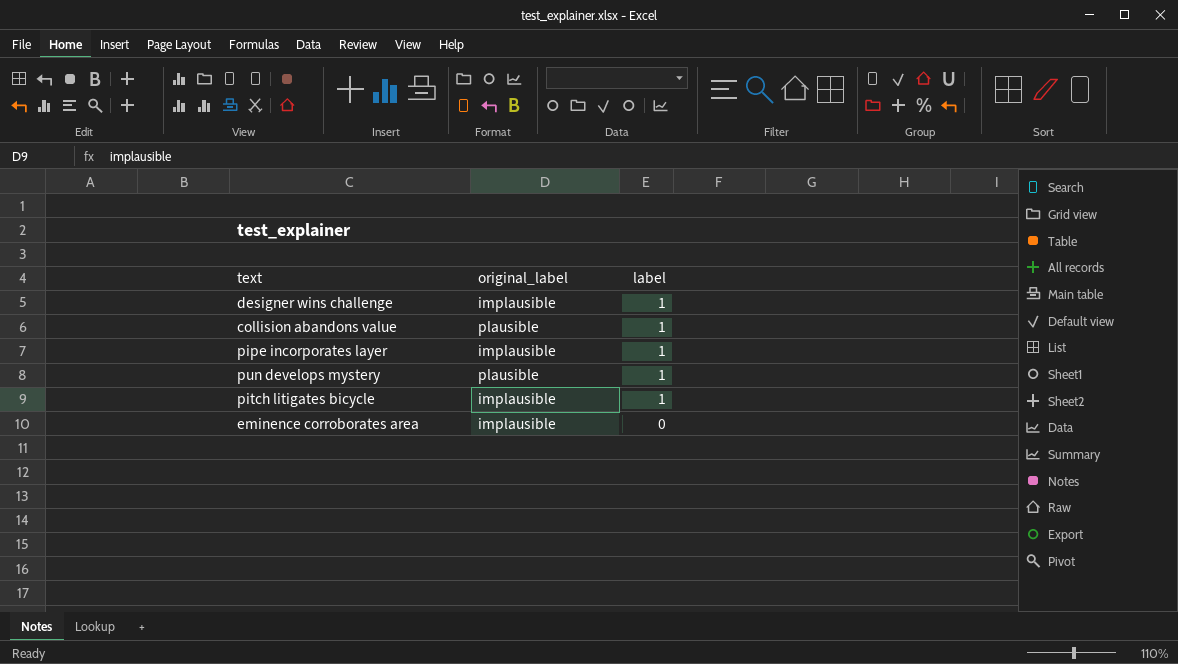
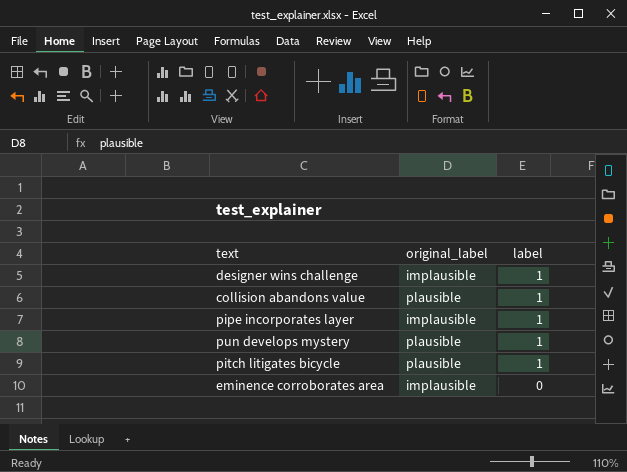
pitch litigates bicycle | original_label: implausible -> plausible

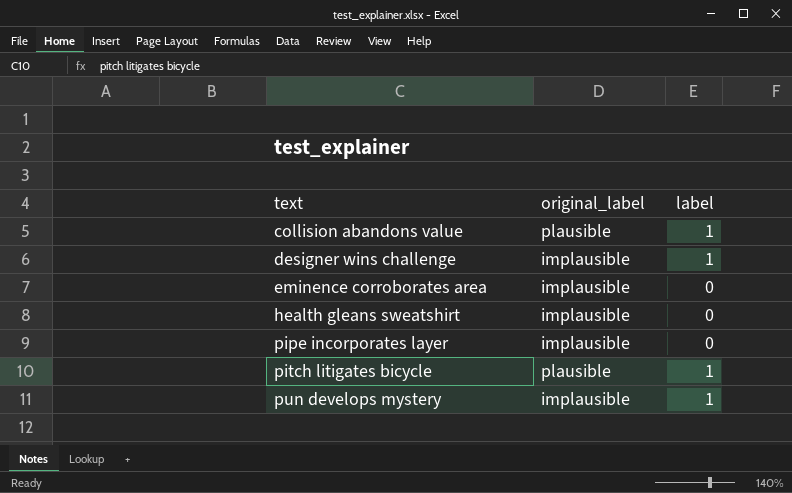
row order: label descending -> text ascending
row health gleans sweatshirt: none -> implausible | 0
pipe incorporates layer | label: 1 -> 0
pun develops mystery | original_label: plausible -> implausible

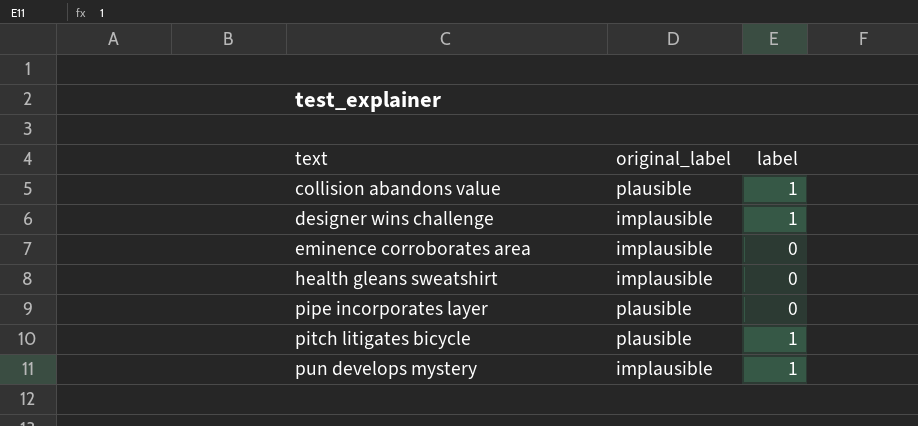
pipe incorporates layer | original_label: implausible -> plausible

